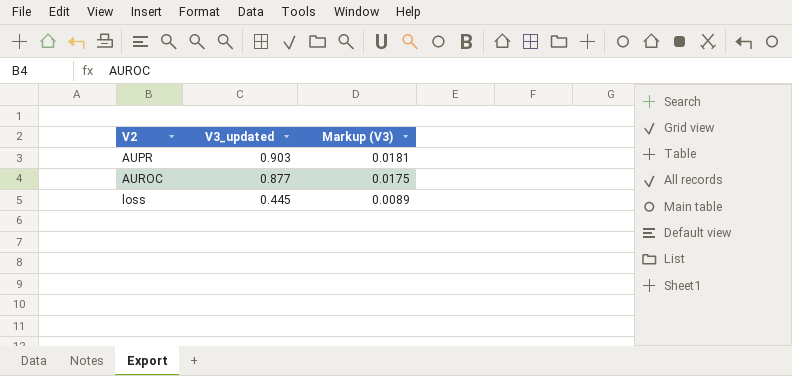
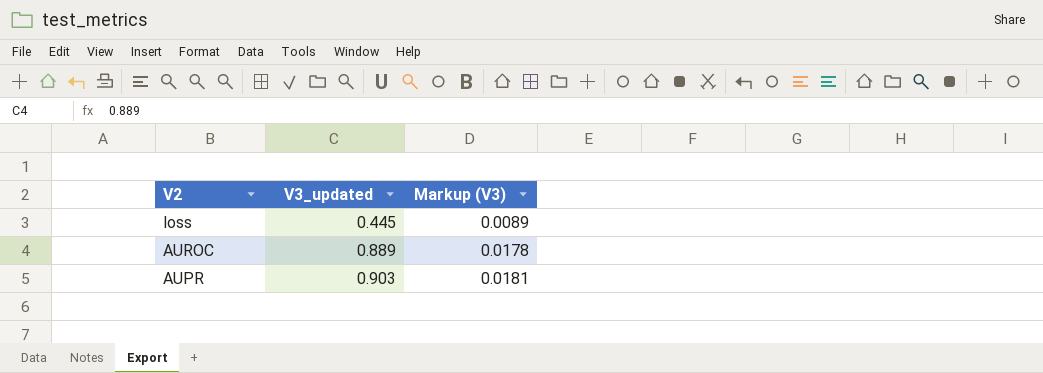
row order: V2 ascending -> V2 descending
AUROC | V3_updated: 0.877 -> 0.889
AUROC | Markup (V3): 0.0175 -> 0.0178

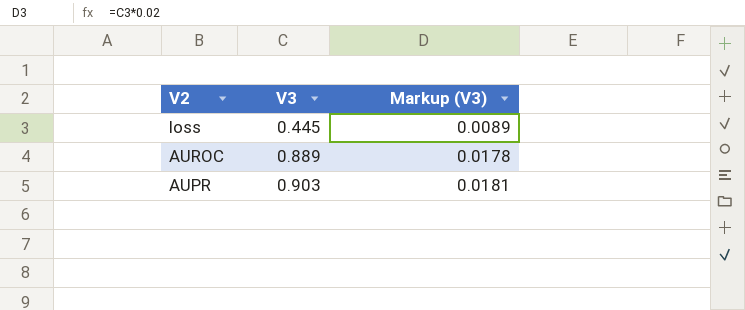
column name: V3_updated -> V3

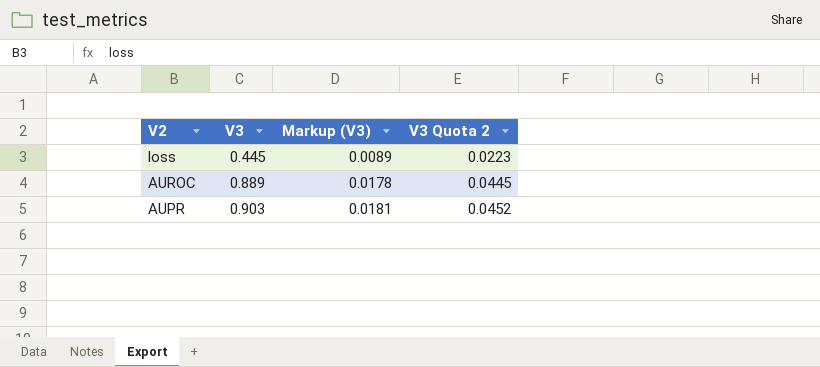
column V3 Quota 2 | formula: none -> [V3] * 0.05

